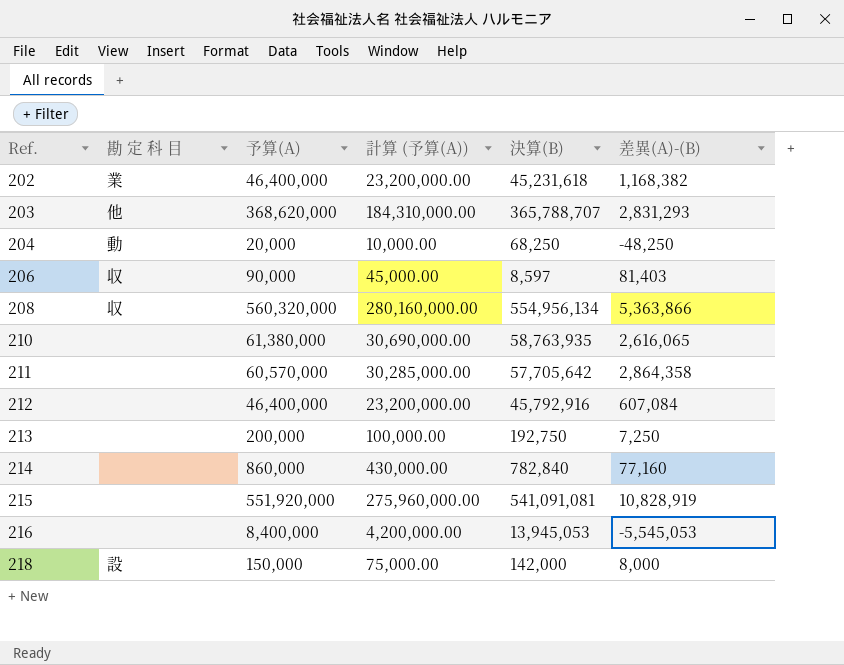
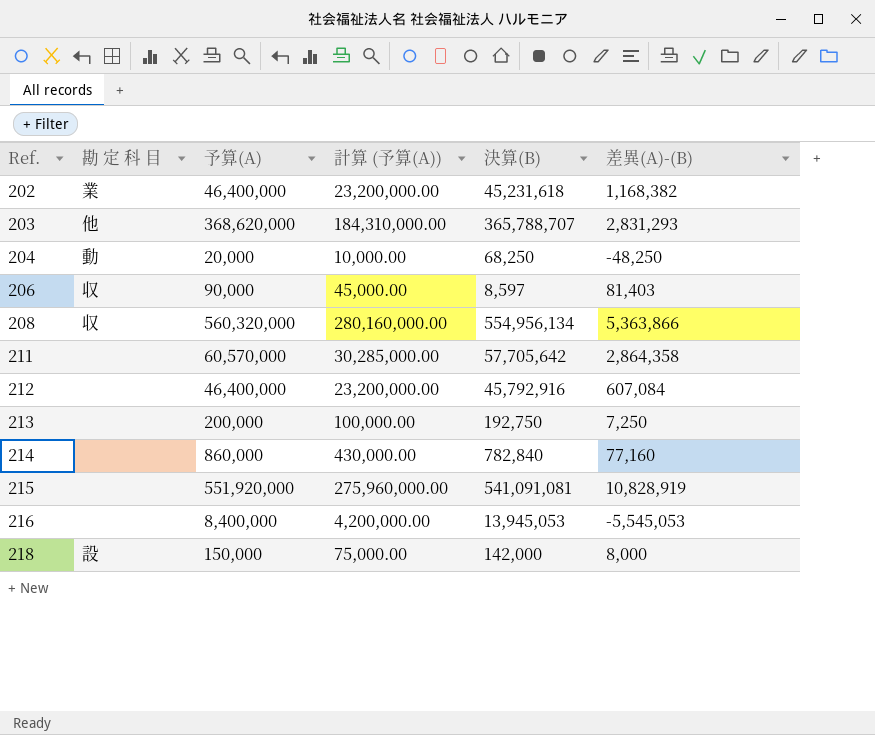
row 210: none | 61,380,000 | 30,690,000.00 | 58,763,935 | 2,616,065 -> none

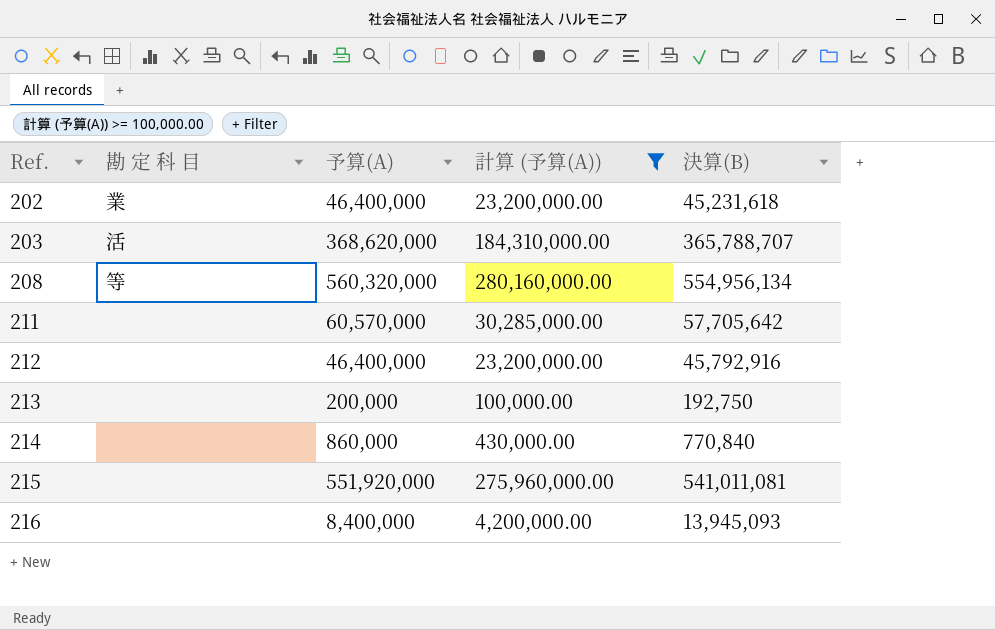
filter: none -> 計算 (予算(A)) >= 100,000.00
column 差異(A)-(B) | formula: [予算(A)] - [決算(B)] -> none
203 | 勘 定 科 目: 他 -> 活
208 | 勘 定 科 目: 収 -> 等
214 | 決算(B): 782,840 -> 770,840
215 | 決算(B): 541,091,081 -> 541,011,081
216 | 決算(B): 13,945,053 -> 13,945,093

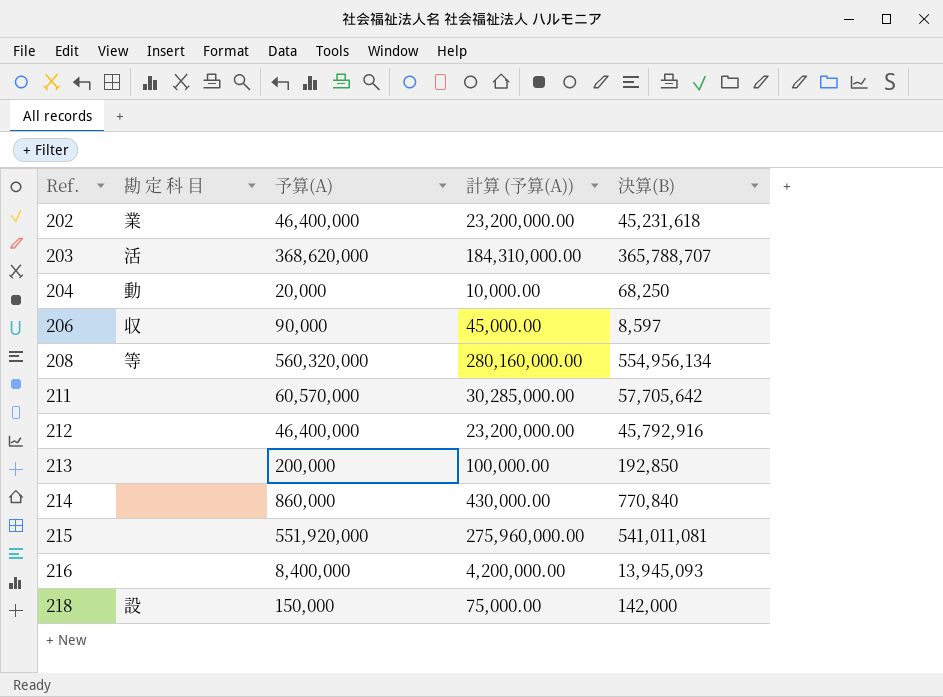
filter: 計算 (予算(A)) >= 100,000.00 -> none
213 | 決算(B): 192,750 -> 192,850

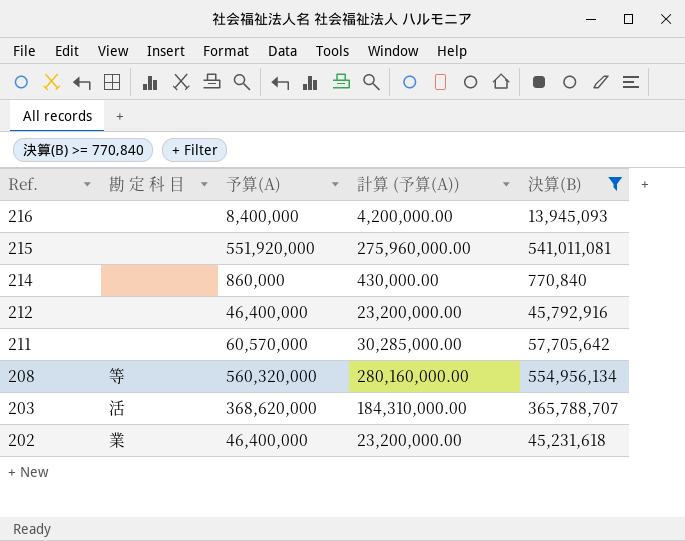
filter: none -> 決算(B) >= 770,840
row order: Ref. ascending -> Ref. descending

